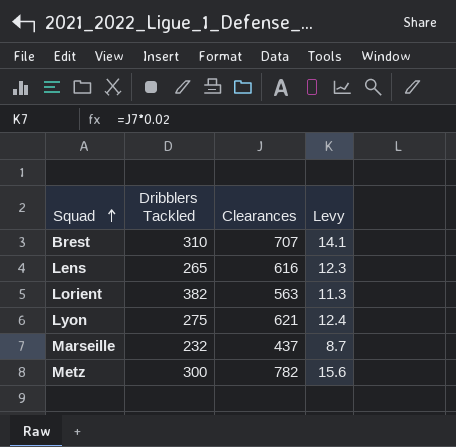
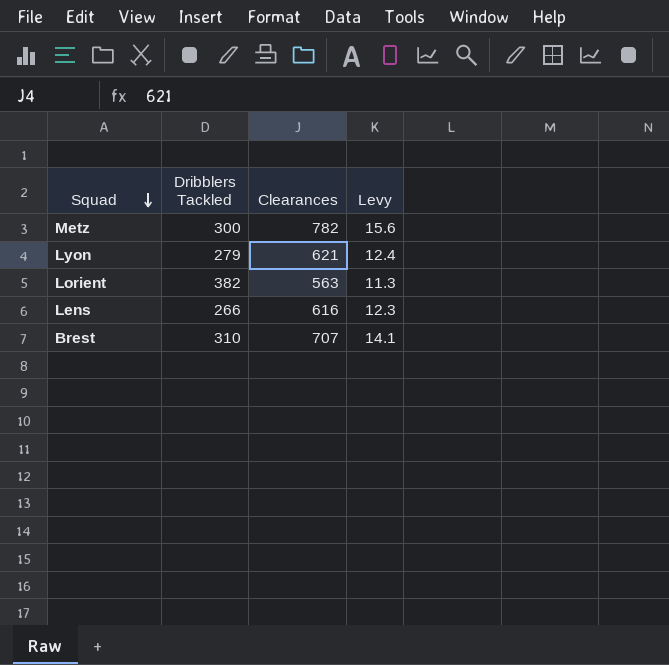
row order: Squad ascending -> Squad descending
row Marseille: 232 | 437 | 8.7 -> none
Lyon | Dribblers Tackled: 275 -> 279
Lens | Dribblers Tackled: 265 -> 266

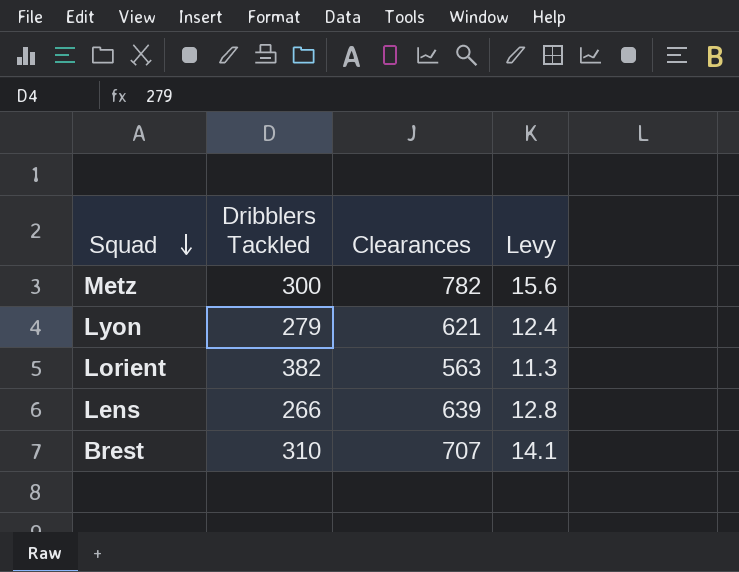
Lens | Clearances: 616 -> 639
Lens | Levy: 12.3 -> 12.8

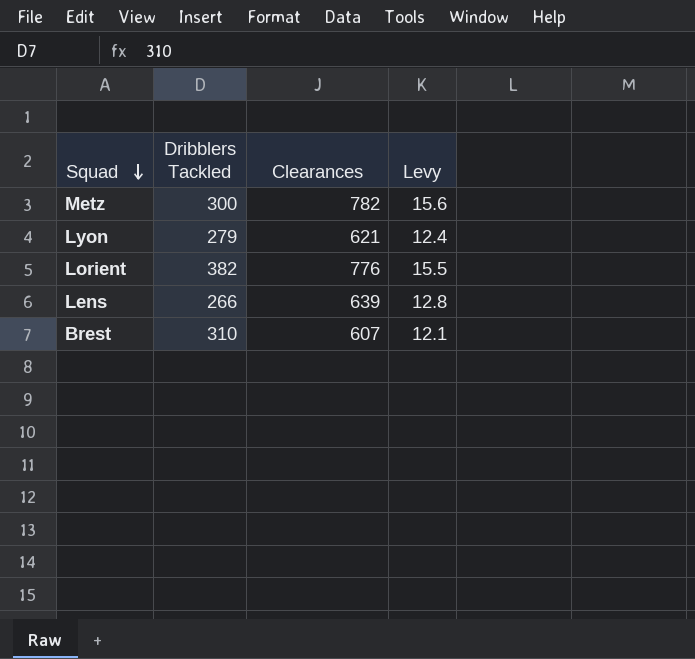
Lorient | Clearances: 563 -> 776
Lorient | Levy: 11.3 -> 15.5
Brest | Clearances: 707 -> 607
Brest | Levy: 14.1 -> 12.1

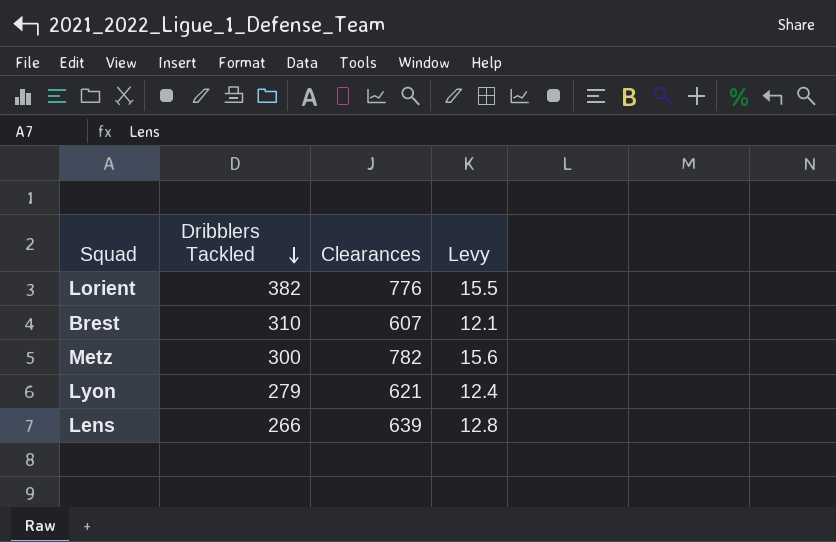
row order: Squad descending -> Dribblers Tackled descending

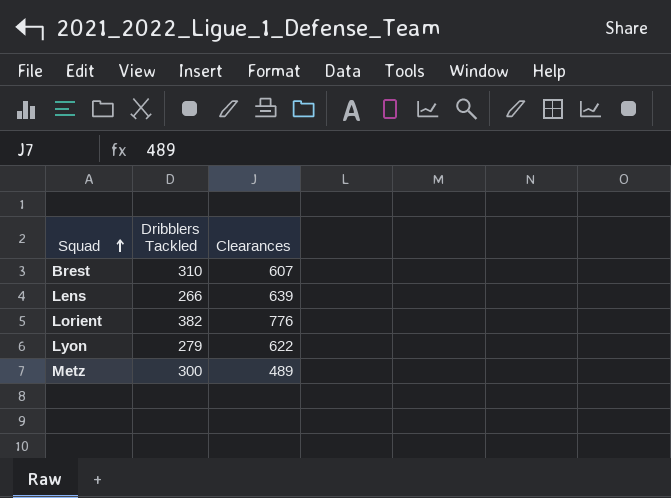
row order: Dribblers Tackled descending -> Squad ascending
column Levy | formula: [Clearances] * 0.02 -> none
Lyon | Clearances: 621 -> 622
Metz | Clearances: 782 -> 489

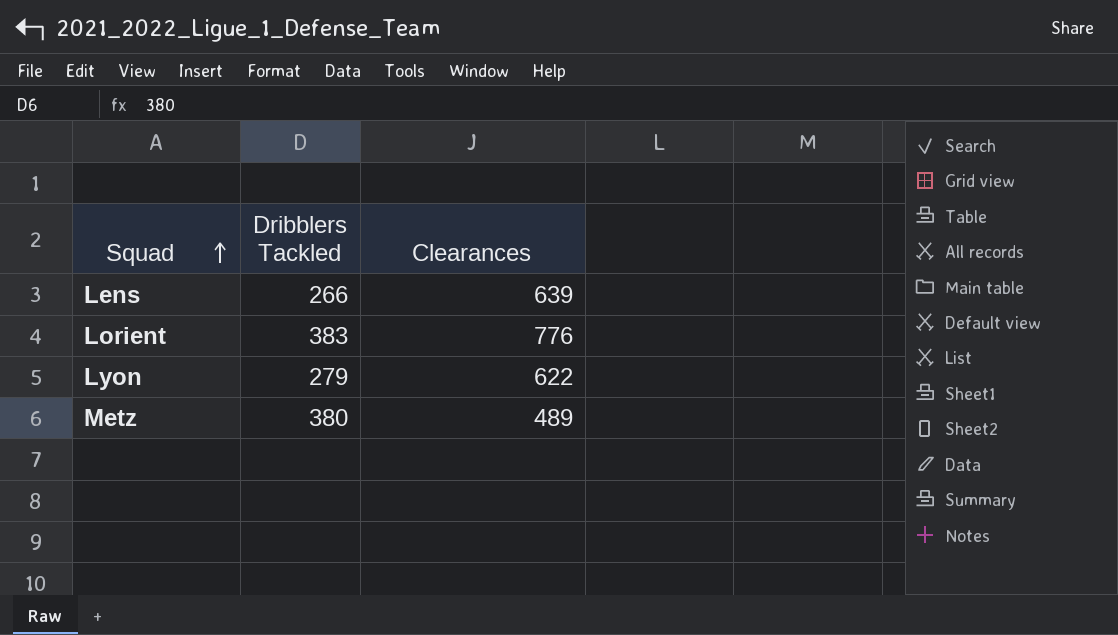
row Brest: 310 | 607 -> none
Lorient | Dribblers Tackled: 382 -> 383
Metz | Dribblers Tackled: 300 -> 380

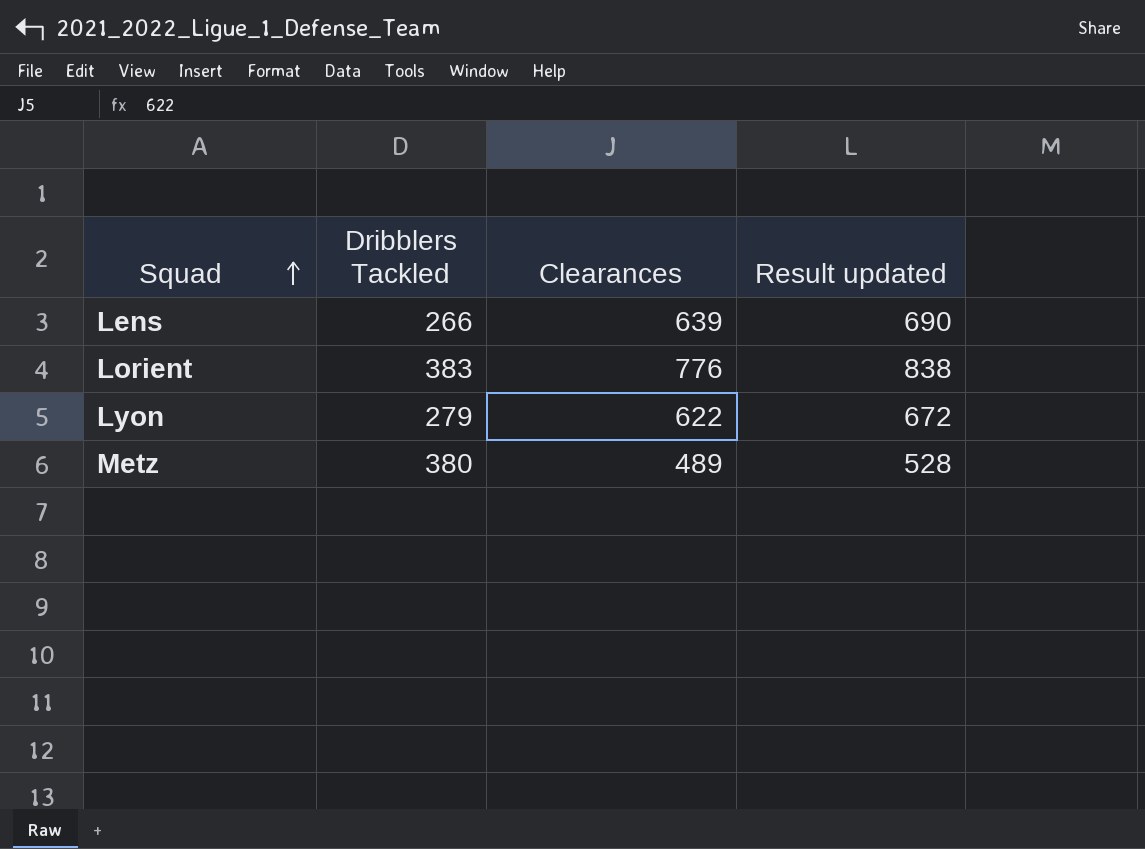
column Result updated | formula: none -> [Clearances] * 1.08

